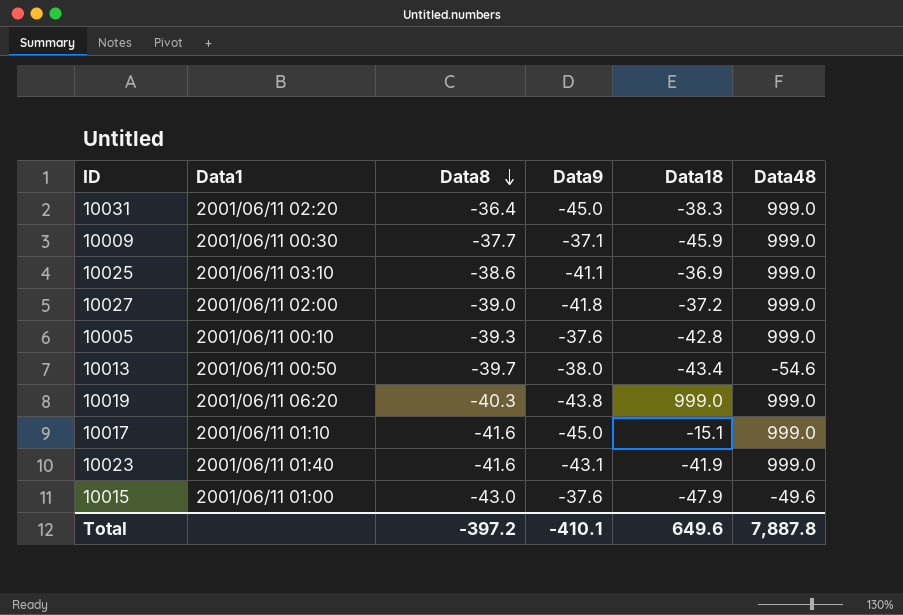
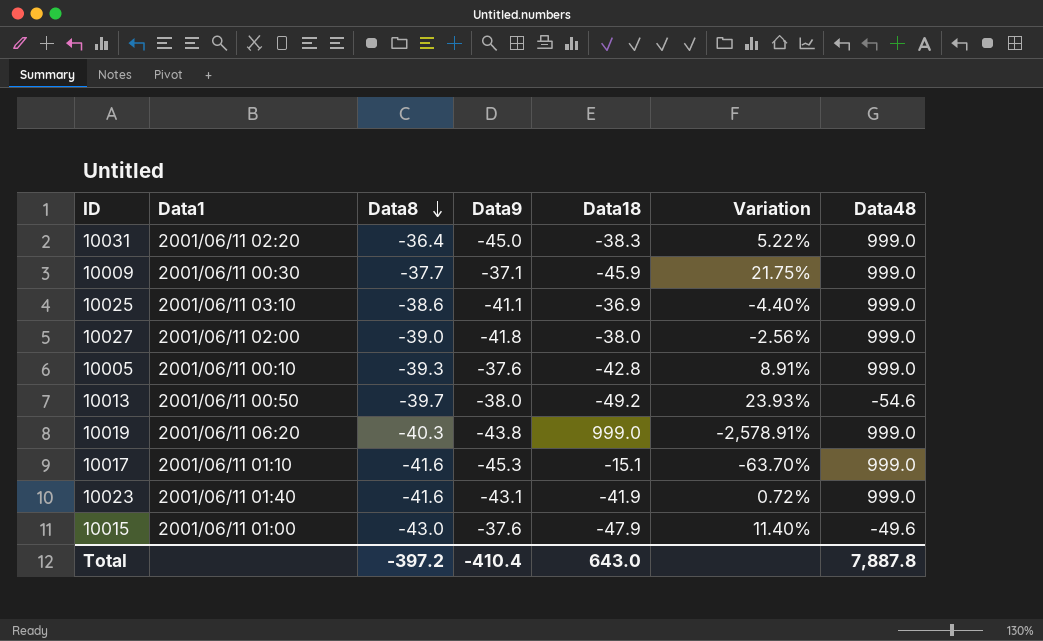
column Variation | formula: none -> ([Data18] - [Data8]) / [Data8]
10027 | Data18: -37.2 -> -38.0
10013 | Data18: -43.4 -> -49.2
10017 | Data9: -45.0 -> -45.3
Total | Data9: -410.1 -> -410.4
Total | Data18: 649.6 -> 643.0

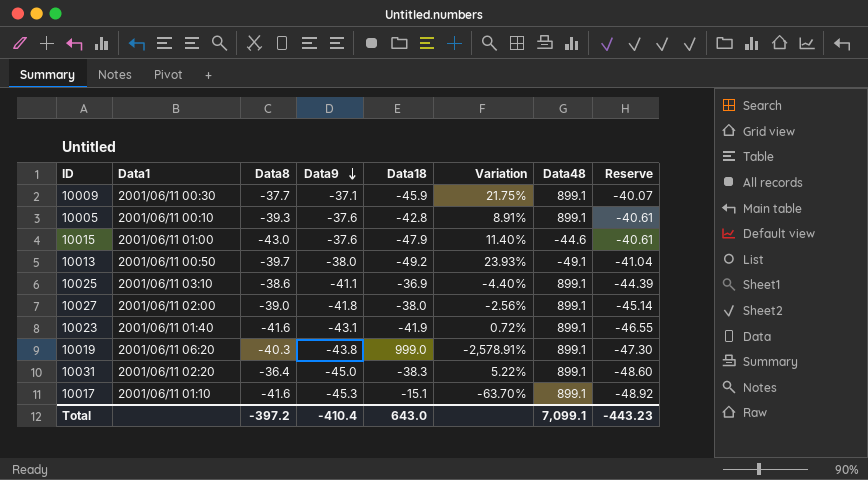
row order: Data8 descending -> Data9 descending
column Reserve | formula: none -> [Data9] * 1.08
10009 | Data48: 999.0 -> 899.1
10005 | Data48: 999.0 -> 899.1
10015 | Data48: -49.6 -> -44.6
10013 | Data48: -54.6 -> -49.1
10025 | Data48: 999.0 -> 899.1
10027 | Data48: 999.0 -> 899.1
10023 | Data48: 999.0 -> 899.1
10019 | Data48: 999.0 -> 899.1
10031 | Data48: 999.0 -> 899.1
10017 | Data48: 999.0 -> 899.1
Total | Data48: 7,887.8 -> 7,099.1

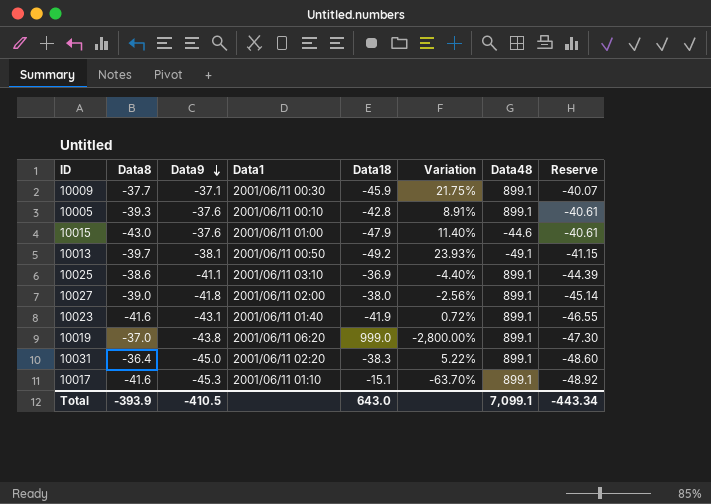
column Data1 | position: 2 -> 4
10013 | Data9: -38.0 -> -38.1
10013 | Reserve: -41.04 -> -41.15
10019 | Data8: -40.3 -> -37.0
10019 | Variation: -2,578.91% -> -2,800.00%
Total | Data8: -397.2 -> -393.9
Total | Data9: -410.4 -> -410.5
Total | Reserve: -443.23 -> -443.34

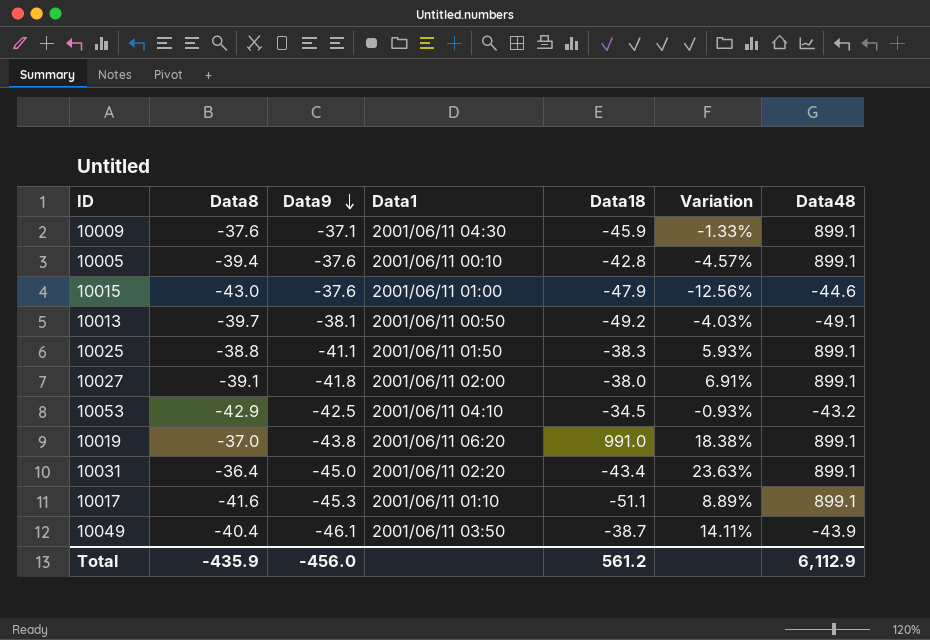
column Reserve | formula: [Data9] * 1.08 -> none
column Variation | formula: ([Data18] - [Data8]) / [Data8] -> ([Data9] - [Data8]) / [Data8]
row 10023: -41.6 | -43.1 | 2001/06/11 01:40 | -41.9 | 0.72% | 899.1 | -46.55 -> none
10009 | Data8: -37.7 -> -37.6
10009 | Data1: 2001/06/11 00:30 -> 2001/06/11 04:30
10005 | Data8: -39.3 -> -39.4
10025 | Data8: -38.6 -> -38.8
10025 | Data1: 2001/06/11 03:10 -> 2001/06/11 01:50
10025 | Data18: -36.9 -> -38.3
10027 | Data8: -39.0 -> -39.1
row 10053: none -> -42.9 | -42.5 | 2001/06/11 04:10 | -34.5 | -0.93% | -43.2
10019 | Data18: 999.0 -> 991.0
10031 | Data18: -38.3 -> -43.4
10017 | Data18: -15.1 -> -51.1
row 10049: none -> -40.4 | -46.1 | 2001/06/11 03:50 | -38.7 | 14.11% | -43.9
Total | Data8: -393.9 -> -435.9
Total | Data9: -410.5 -> -456.0
Total | Data18: 643.0 -> 561.2
Total | Data48: 7,099.1 -> 6,112.9

